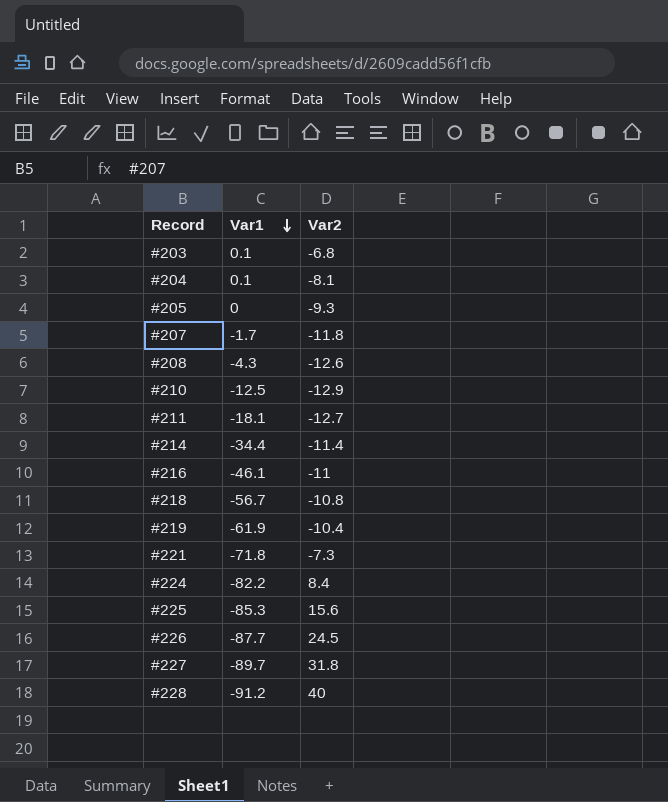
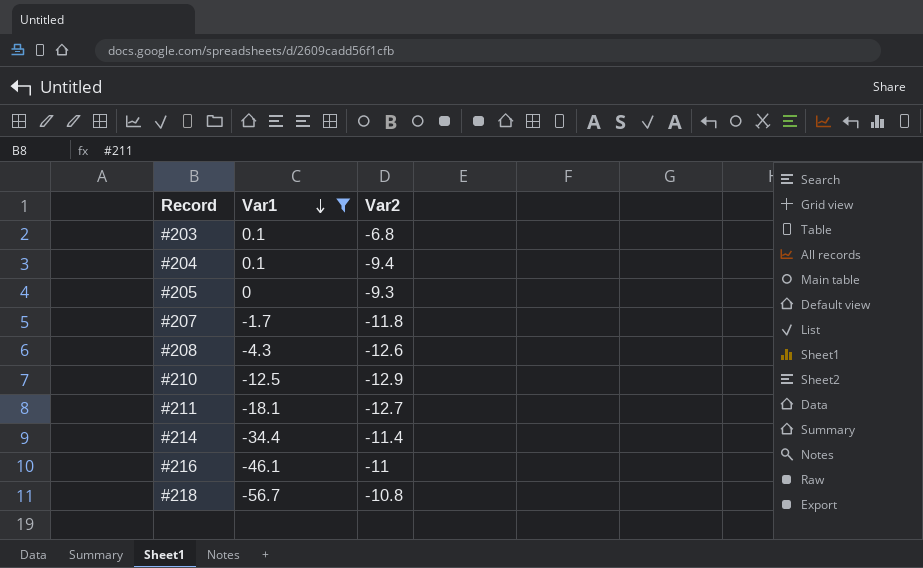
filter: none -> Var1 >= -56.7
#204 | Var2: -8.1 -> -9.4

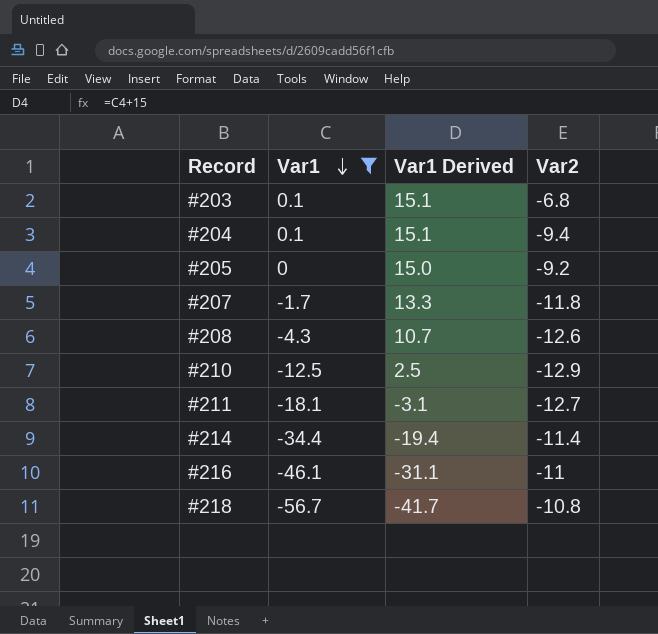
column Var1 Derived | formula: none -> [Var1] + 15
#205 | Var2: -9.3 -> -9.2

